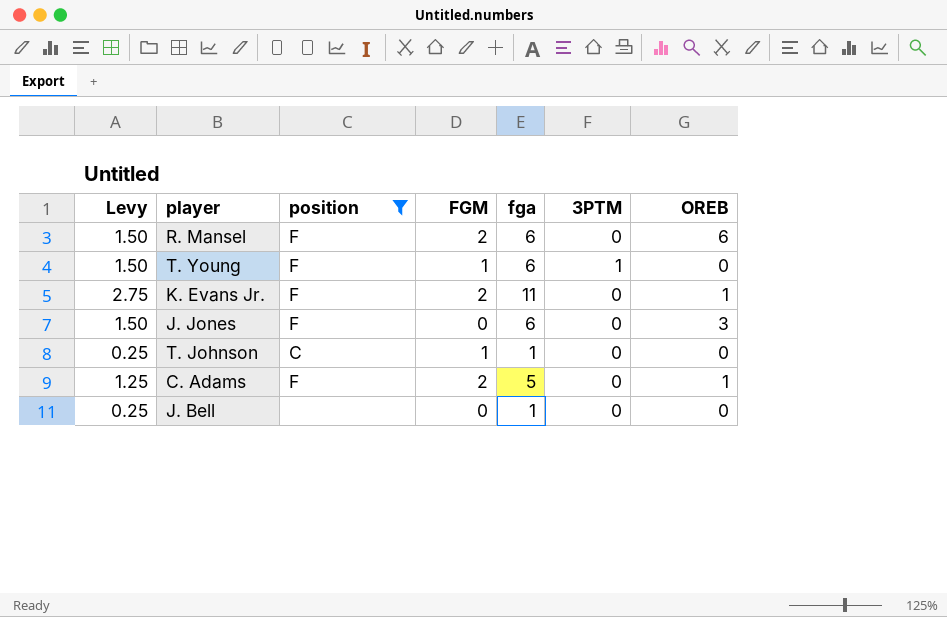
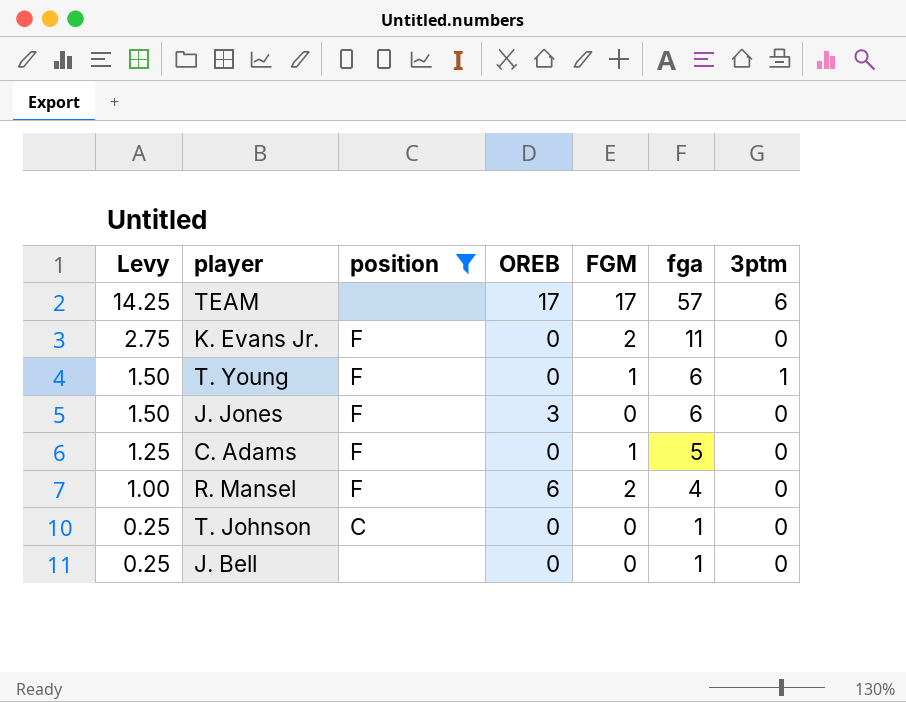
row order: none -> Levy descending
column OREB | position: 7 -> 4
column name: 3PTM -> 3ptm
row TEAM: none -> 14.25 | none | 17 | 17 | 57 | 6
K. Evans Jr. | OREB: 1 -> 0
C. Adams | OREB: 1 -> 0
C. Adams | FGM: 2 -> 1
R. Mansel | Levy: 1.50 -> 1.00
R. Mansel | fga: 6 -> 4
T. Johnson | FGM: 1 -> 0

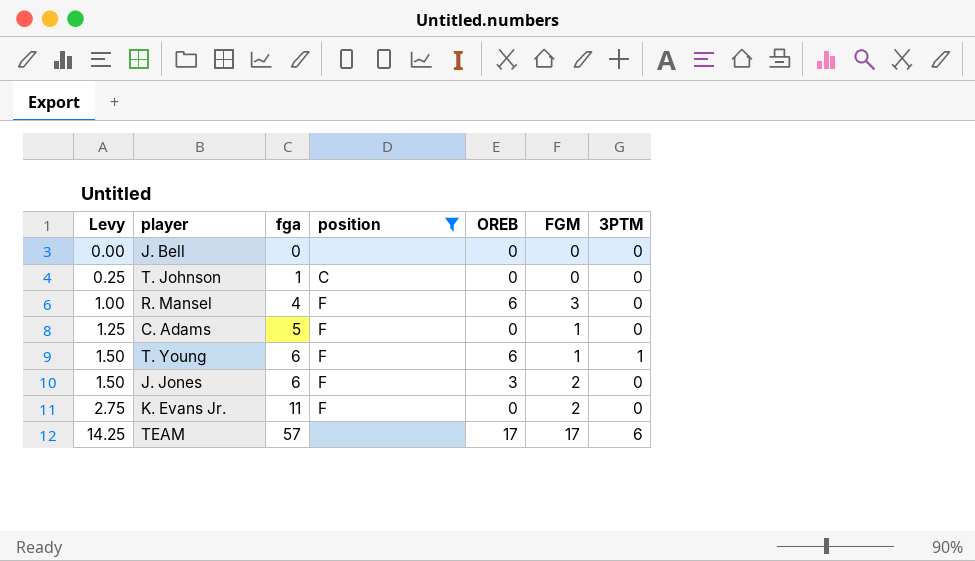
row order: Levy descending -> Levy ascending
column fga | position: 6 -> 3
column name: 3ptm -> 3PTM
J. Bell | Levy: 0.25 -> 0.00
J. Bell | fga: 1 -> 0
R. Mansel | FGM: 2 -> 3
T. Young | OREB: 0 -> 6
J. Jones | FGM: 0 -> 2

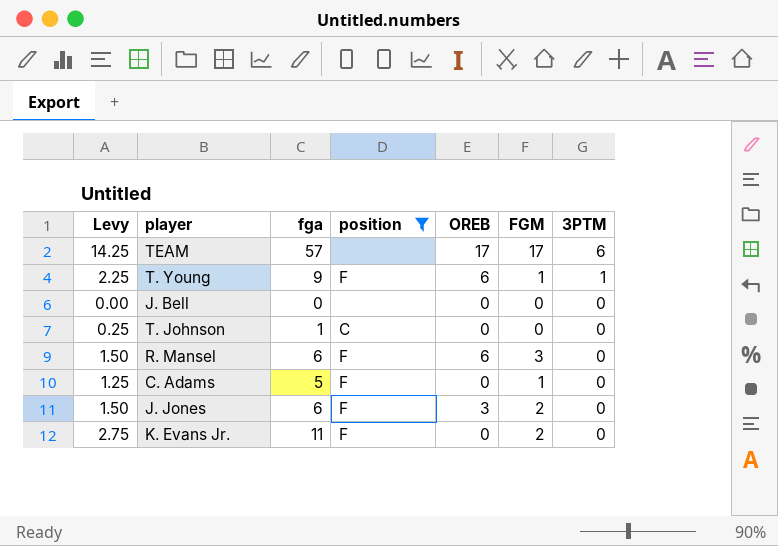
row order: Levy ascending -> 3PTM descending
T. Young | Levy: 1.50 -> 2.25
T. Young | fga: 6 -> 9
R. Mansel | Levy: 1.00 -> 1.50
R. Mansel | fga: 4 -> 6

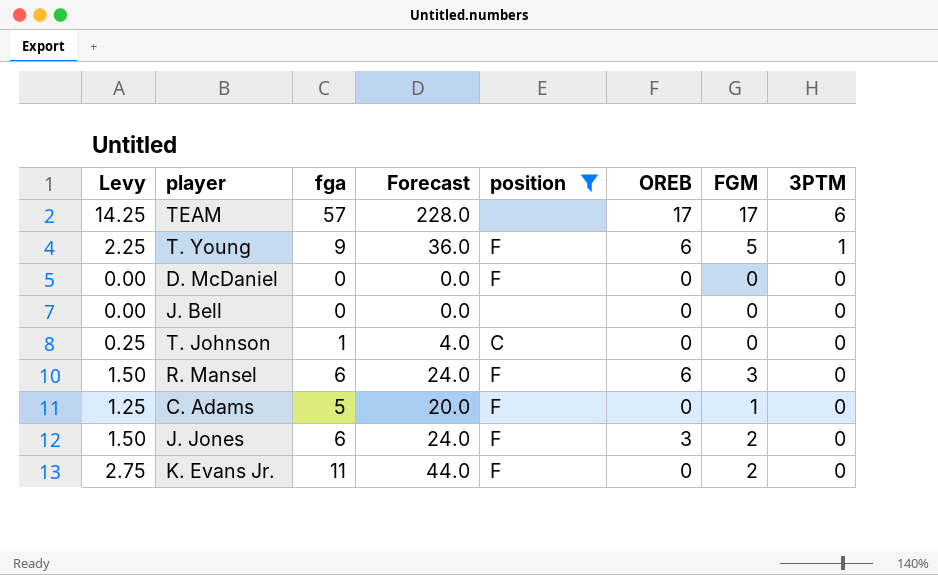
column Forecast | formula: none -> [fga] * 4
T. Young | FGM: 1 -> 5
row D. McDaniel: none -> 0.00 | 0 | 0.0 | F | 0 | 0 | 0

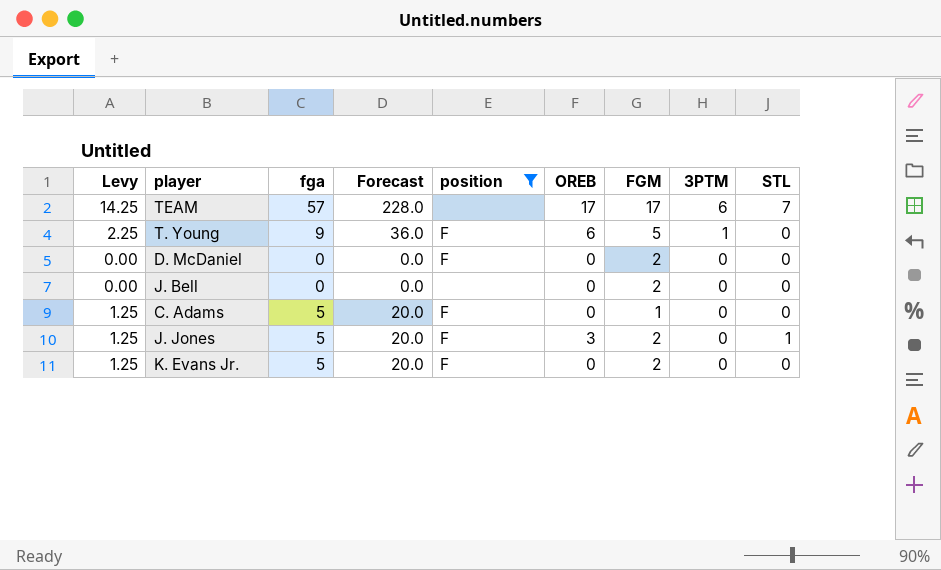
column STL | position: none -> 9
row T. Johnson: 0.25 | 1 | 4.0 | C | 0 | 0 | 0 -> none
row R. Mansel: 1.50 | 6 | 24.0 | F | 6 | 3 | 0 -> none
D. McDaniel | FGM: 0 -> 2
J. Bell | FGM: 0 -> 2
J. Jones | Levy: 1.50 -> 1.25
J. Jones | fga: 6 -> 5
J. Jones | Forecast: 24.0 -> 20.0
K. Evans Jr. | Levy: 2.75 -> 1.25
K. Evans Jr. | fga: 11 -> 5
K. Evans Jr. | Forecast: 44.0 -> 20.0

